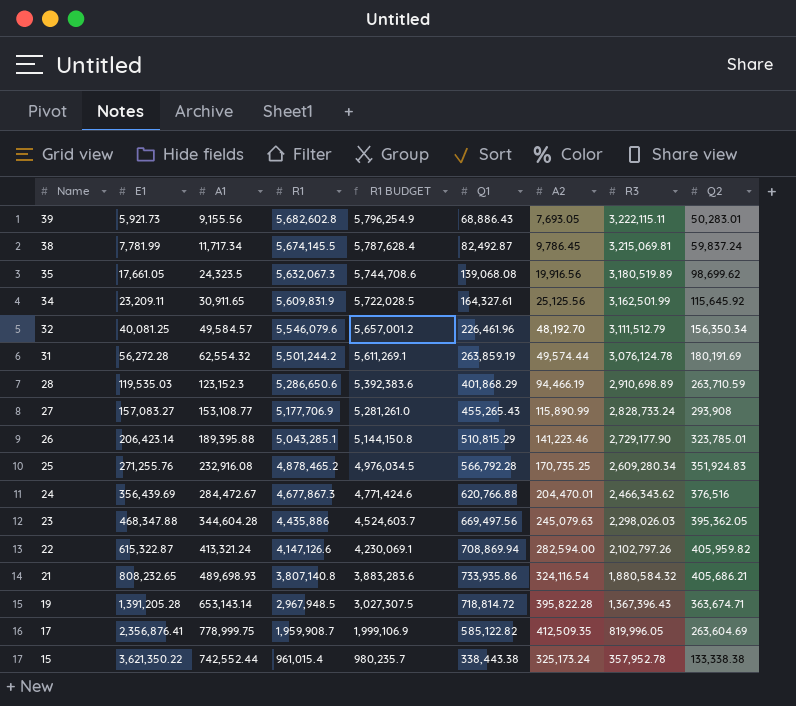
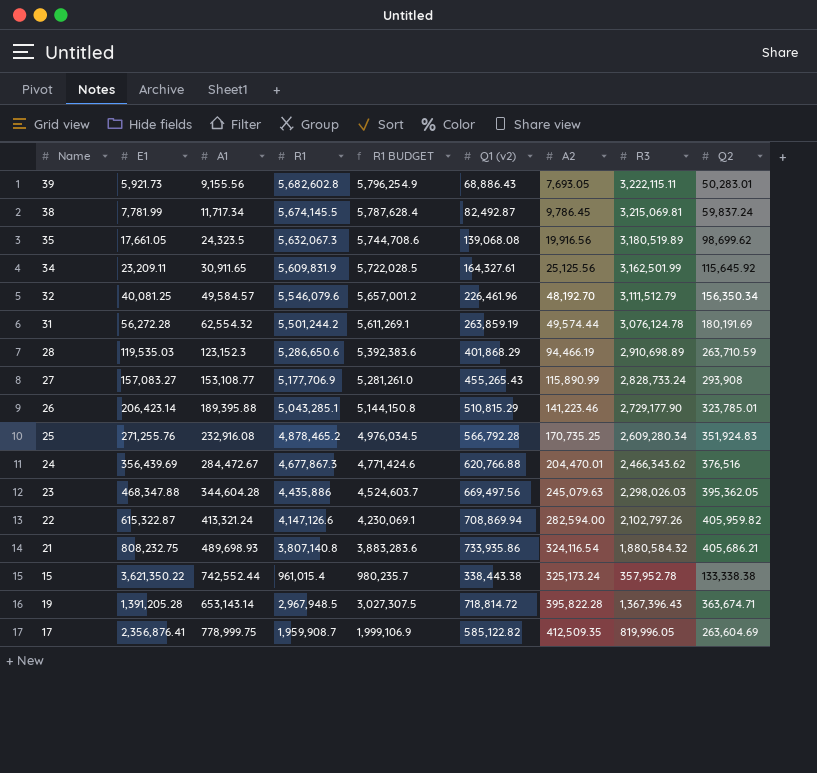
row order: Name descending -> A2 ascending
column name: Q1 -> Q1 (v2)
21 | E1: 808,232.65 -> 808,232.75

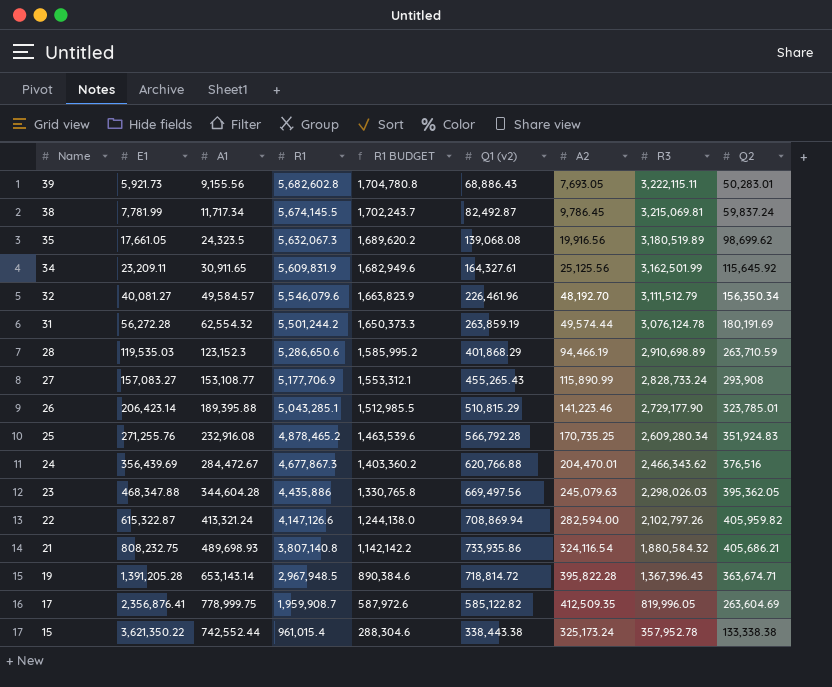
row order: A2 ascending -> Name descending
column R1 BUDGET | formula: [R1] * 1.02 -> [R1] * 0.3
32 | E1: 40,081.25 -> 40,081.27

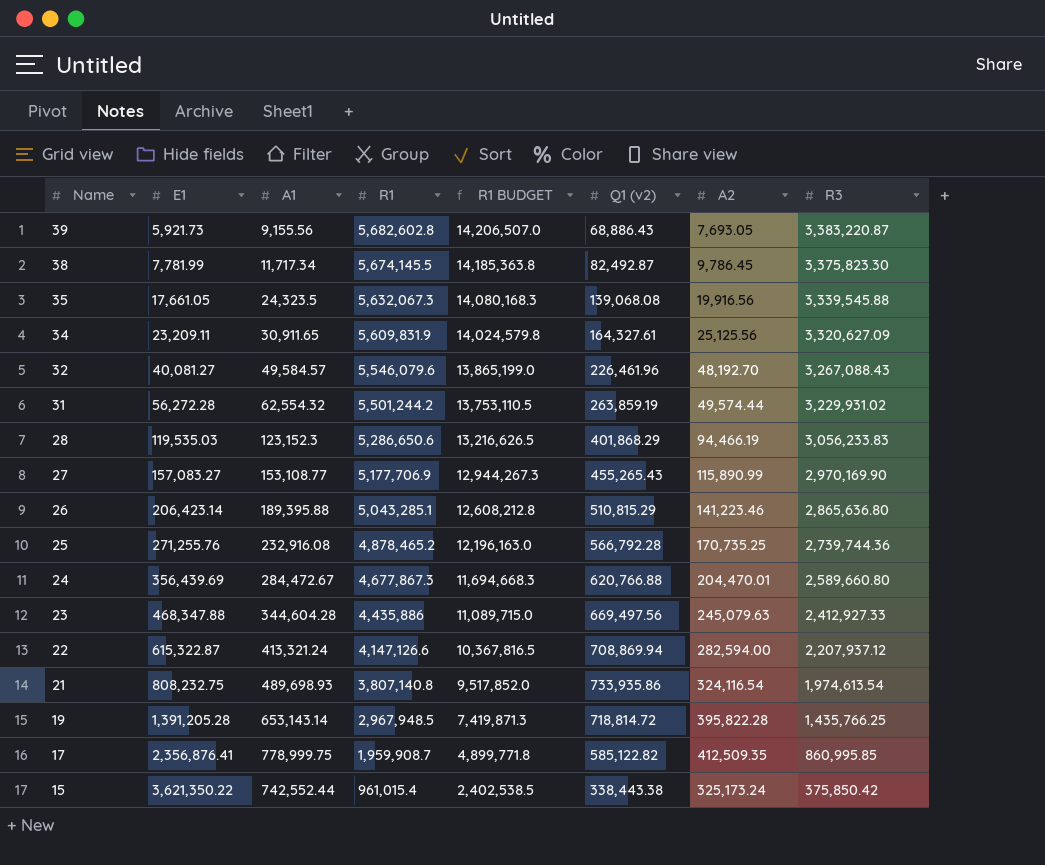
column Q2 | position: 9 -> none
column R1 BUDGET | formula: [R1] * 0.3 -> [R1] * 2.5
39 | R3: 3,222,115.11 -> 3,383,220.87
38 | R3: 3,215,069.81 -> 3,375,823.30
35 | R3: 3,180,519.89 -> 3,339,545.88
34 | R3: 3,162,501.99 -> 3,320,627.09
32 | R3: 3,111,512.79 -> 3,267,088.43
31 | R3: 3,076,124.78 -> 3,229,931.02
28 | R3: 2,910,698.89 -> 3,056,233.83
27 | R3: 2,828,733.24 -> 2,970,169.90
26 | R3: 2,729,177.90 -> 2,865,636.80
25 | R3: 2,609,280.34 -> 2,739,744.36
24 | R3: 2,466,343.62 -> 2,589,660.80
23 | R3: 2,298,026.03 -> 2,412,927.33
22 | R3: 2,102,797.26 -> 2,207,937.12
21 | R3: 1,880,584.32 -> 1,974,613.54
19 | R3: 1,367,396.43 -> 1,435,766.25
17 | R3: 819,996.05 -> 860,995.85
15 | R3: 357,952.78 -> 375,850.42

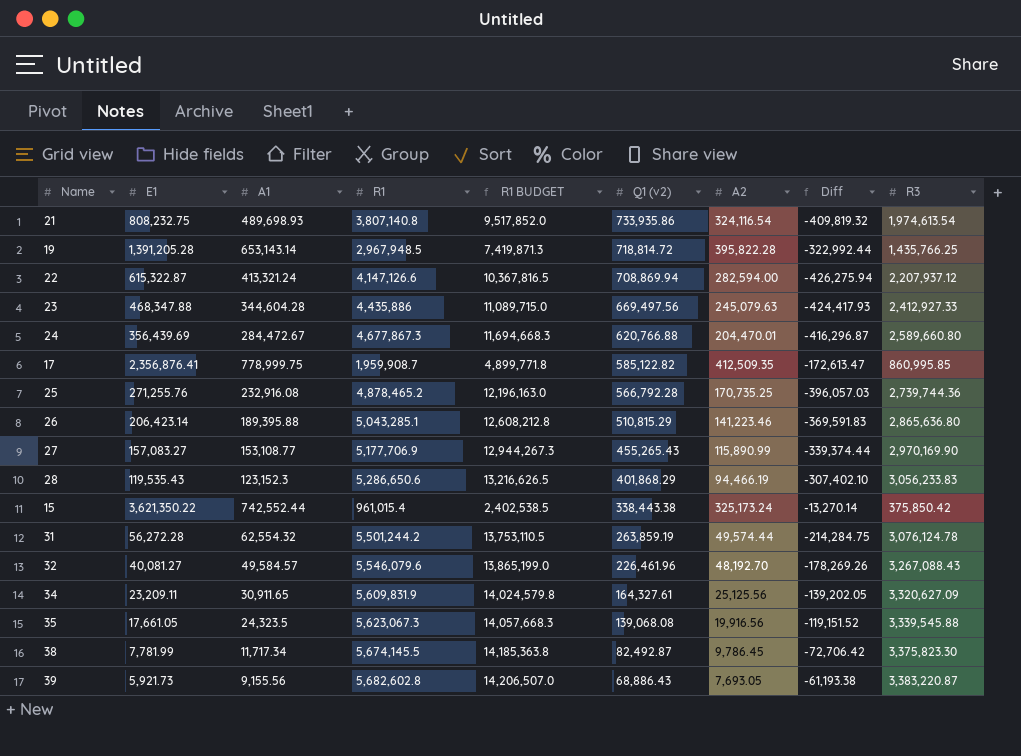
row order: Name descending -> Q1 (v2) descending
column Diff | formula: none -> [A2] - [Q1 (v2)]
28 | E1: 119,535.03 -> 119,535.43
31 | R3: 3,229,931.02 -> 3,076,124.78
35 | R1: 5,632,067.3 -> 5,623,067.3
35 | R1 BUDGET: 14,080,168.3 -> 14,057,668.3

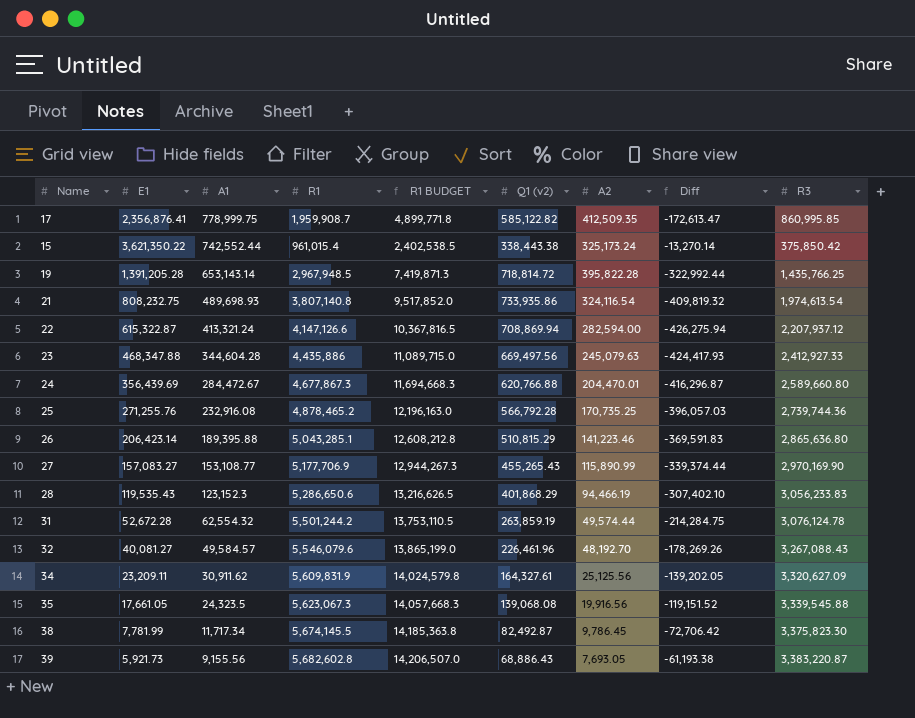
row order: Q1 (v2) descending -> A1 descending
31 | E1: 56,272.28 -> 52,672.28
34 | A1: 30,911.65 -> 30,911.62

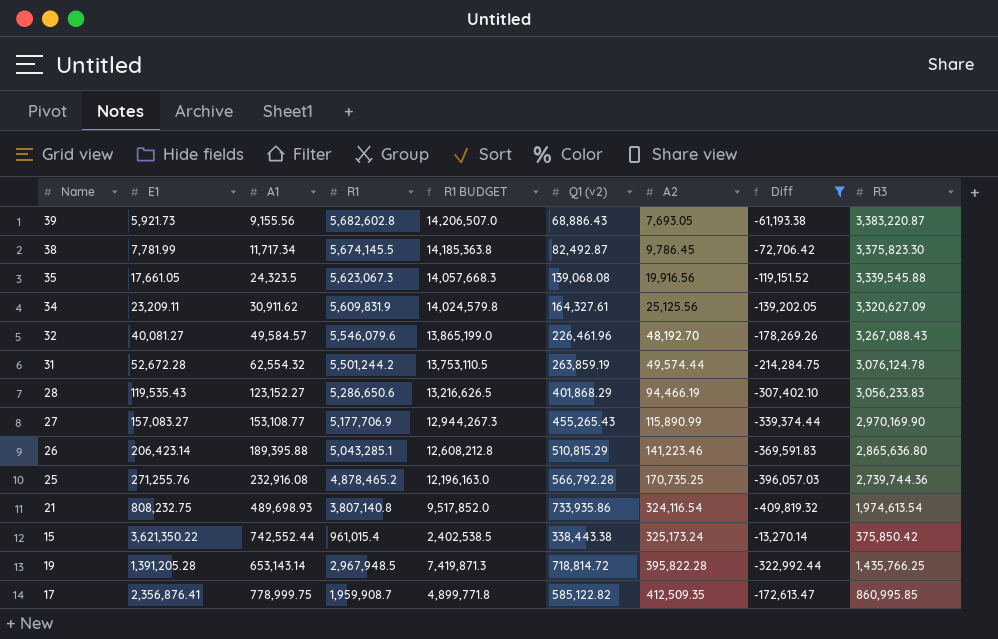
filter: none -> Diff >= -409,819.32
row order: A1 descending -> A2 ascending
28 | A1: 123,152.3 -> 123,152.27

